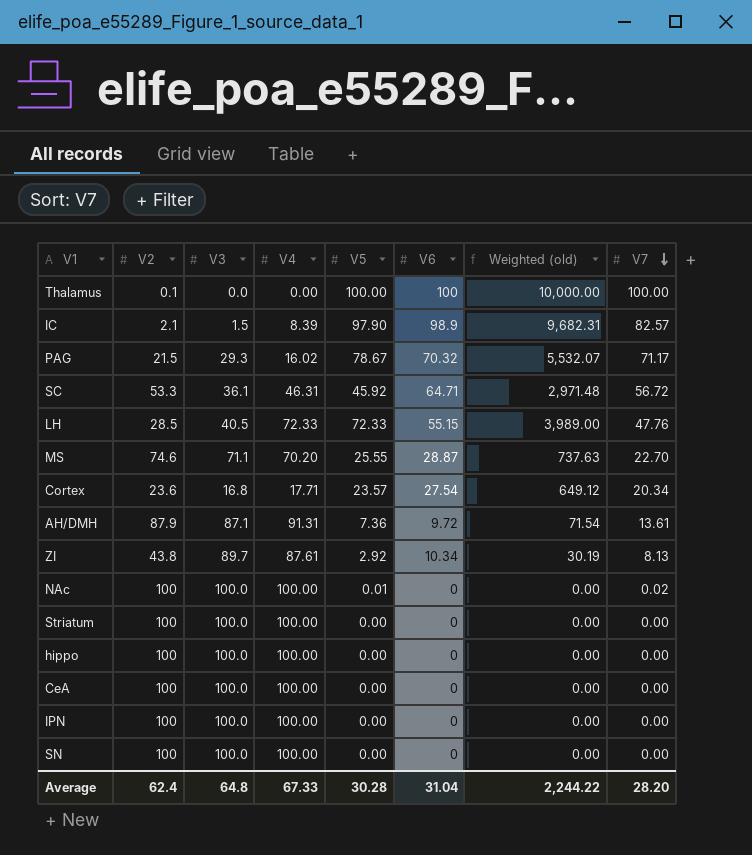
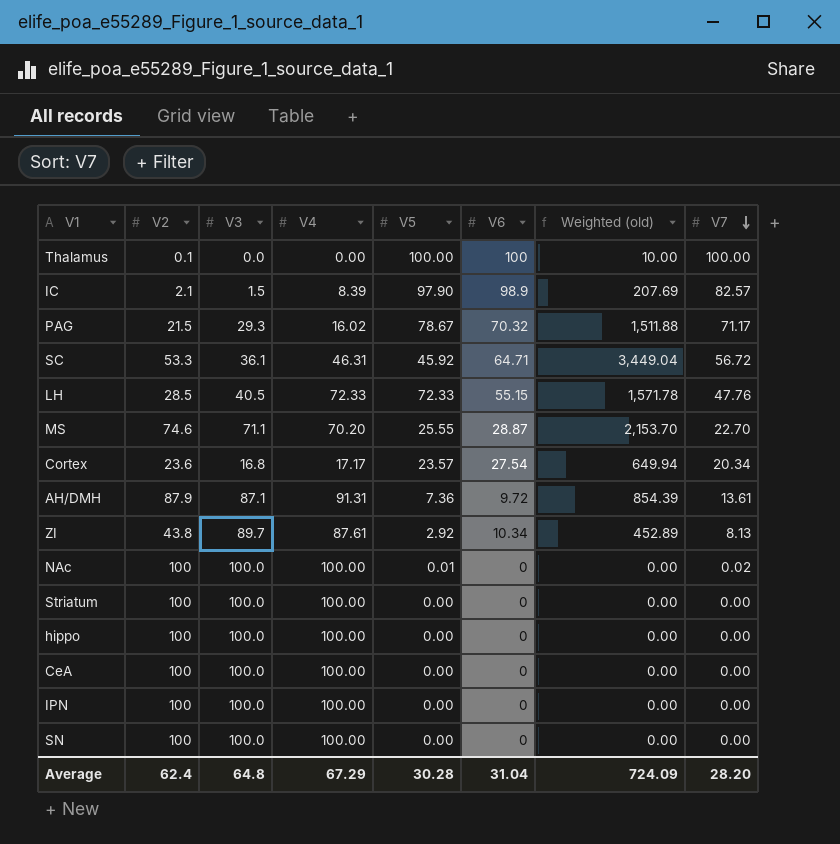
column Weighted (old) | formula: [V5] * [V6] -> [V2] * [V6]
Cortex | V4: 17.71 -> 17.17
Average | V4: 67.33 -> 67.29
Average | Weighted (old): 2,244.22 -> 724.09

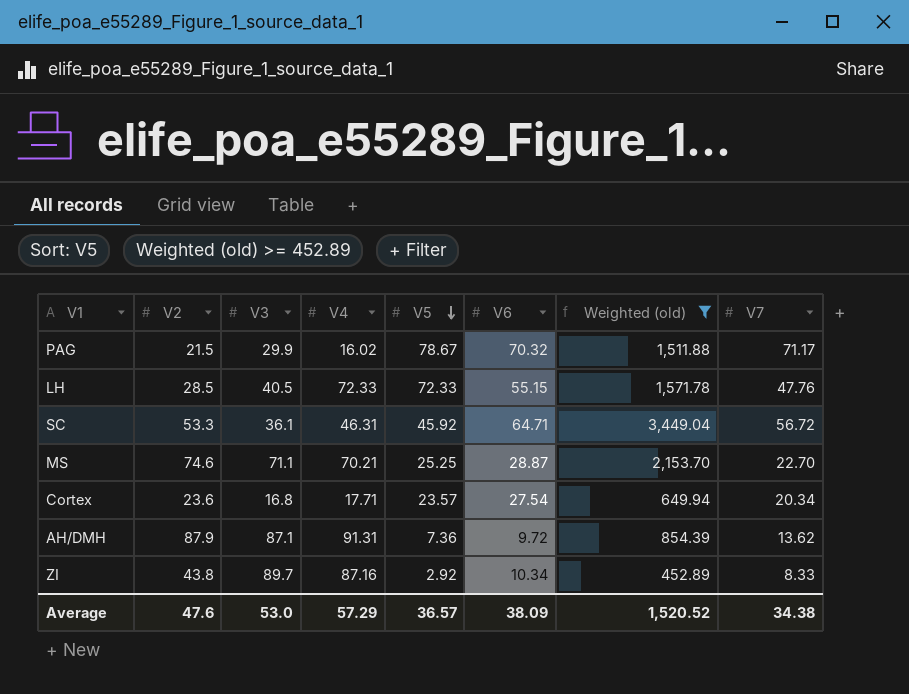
filter: none -> Weighted (old) >= 452.89
row order: V7 descending -> V5 descending
PAG | V3: 29.3 -> 29.9
MS | V4: 70.20 -> 70.21
MS | V5: 25.55 -> 25.25
Cortex | V4: 17.17 -> 17.71
AH/DMH | V7: 13.61 -> 13.62
ZI | V4: 87.61 -> 87.16
ZI | V7: 8.13 -> 8.33
Average | V2: 62.4 -> 47.6
Average | V3: 64.8 -> 53.0
Average | V4: 67.29 -> 57.29
Average | V5: 30.28 -> 36.57
Average | V6: 31.04 -> 38.09
Average | Weighted (old): 724.09 -> 1,520.52
Average | V7: 28.20 -> 34.38

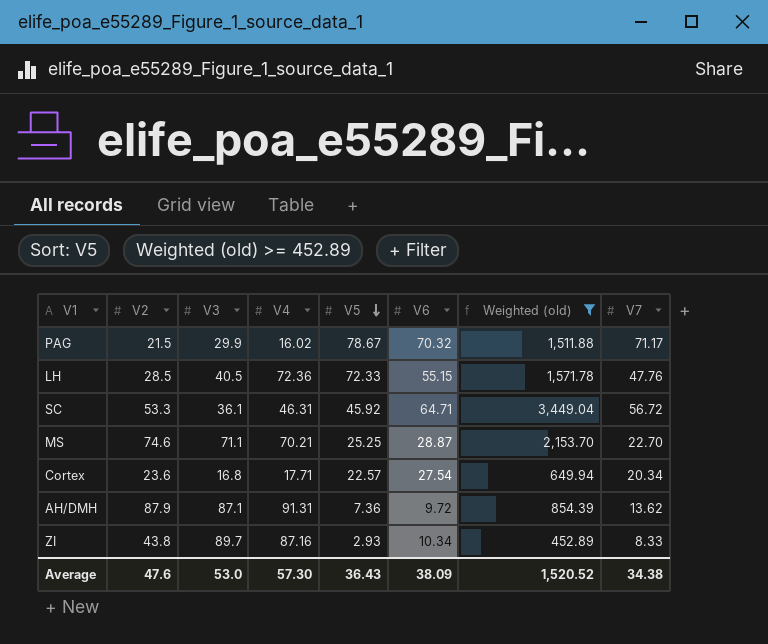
LH | V4: 72.33 -> 72.36
Cortex | V5: 23.57 -> 22.57
ZI | V5: 2.92 -> 2.93
Average | V4: 57.29 -> 57.30
Average | V5: 36.57 -> 36.43

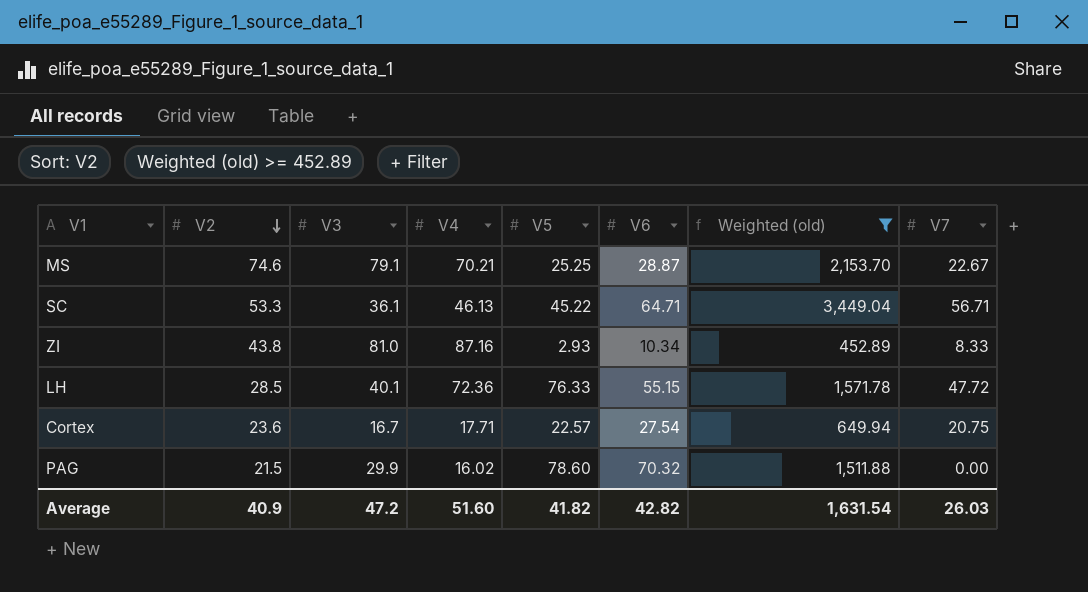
row order: V5 descending -> V2 descending
row AH/DMH: 87.9 | 87.1 | 91.31 | 7.36 | 9.72 | 854.39 | 13.62 -> none
MS | V3: 71.1 -> 79.1
MS | V7: 22.70 -> 22.67
SC | V4: 46.31 -> 46.13
SC | V5: 45.92 -> 45.22
SC | V7: 56.72 -> 56.71
ZI | V3: 89.7 -> 81.0
LH | V3: 40.5 -> 40.1
LH | V5: 72.33 -> 76.33
LH | V7: 47.76 -> 47.72
Cortex | V3: 16.8 -> 16.7
Cortex | V7: 20.34 -> 20.75
PAG | V5: 78.67 -> 78.60
PAG | V7: 71.17 -> 0.00
Average | V2: 47.6 -> 40.9
Average | V3: 53.0 -> 47.2
Average | V4: 57.30 -> 51.60
Average | V5: 36.43 -> 41.82
Average | V6: 38.09 -> 42.82
Average | Weighted (old): 1,520.52 -> 1,631.54
Average | V7: 34.38 -> 26.03

